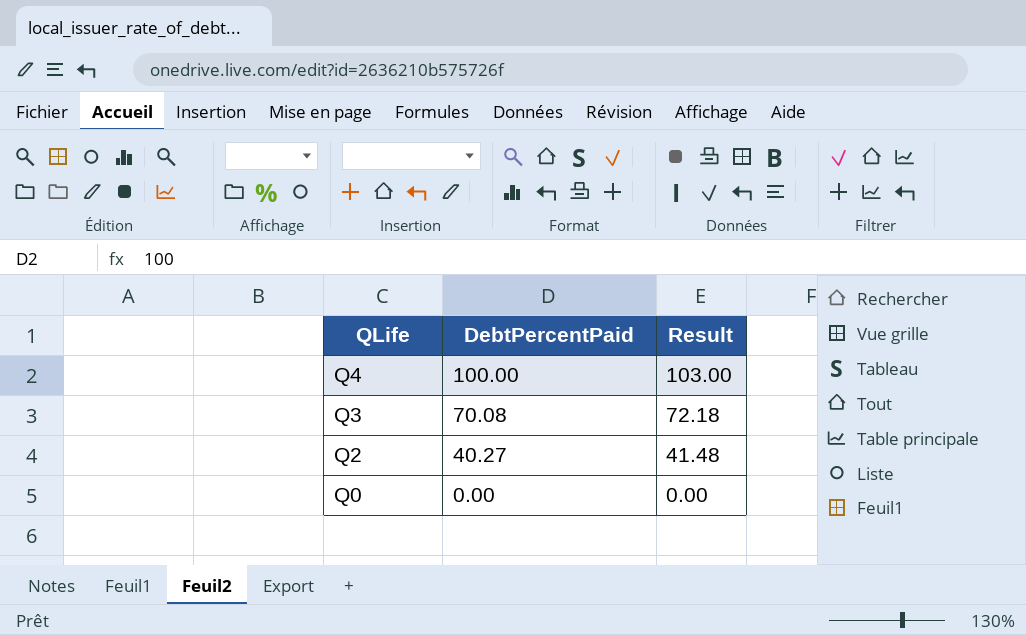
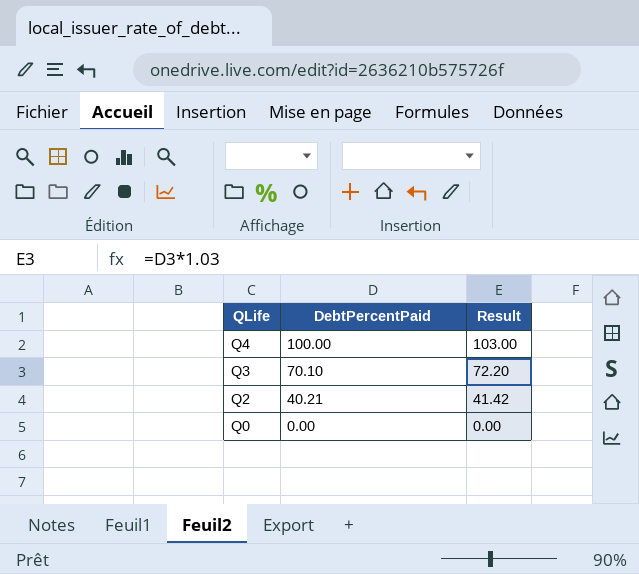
Q3 | DebtPercentPaid: 70.08 -> 70.10
Q3 | Result: 72.18 -> 72.20
Q2 | DebtPercentPaid: 40.27 -> 40.21
Q2 | Result: 41.48 -> 41.42

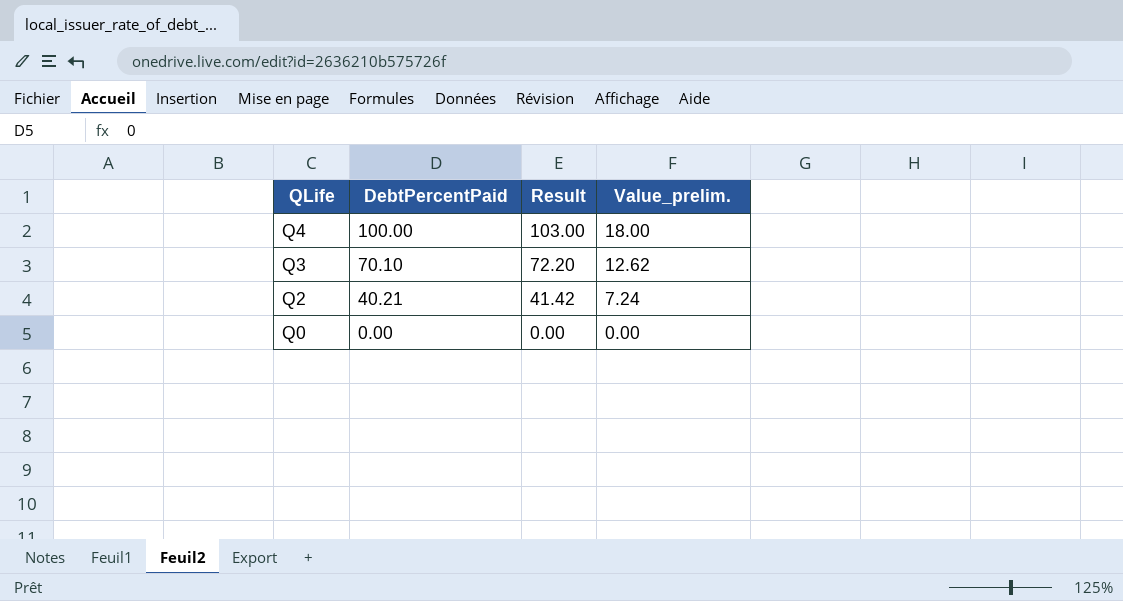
column Value_prelim. | formula: none -> [DebtPercentPaid] * 0.18

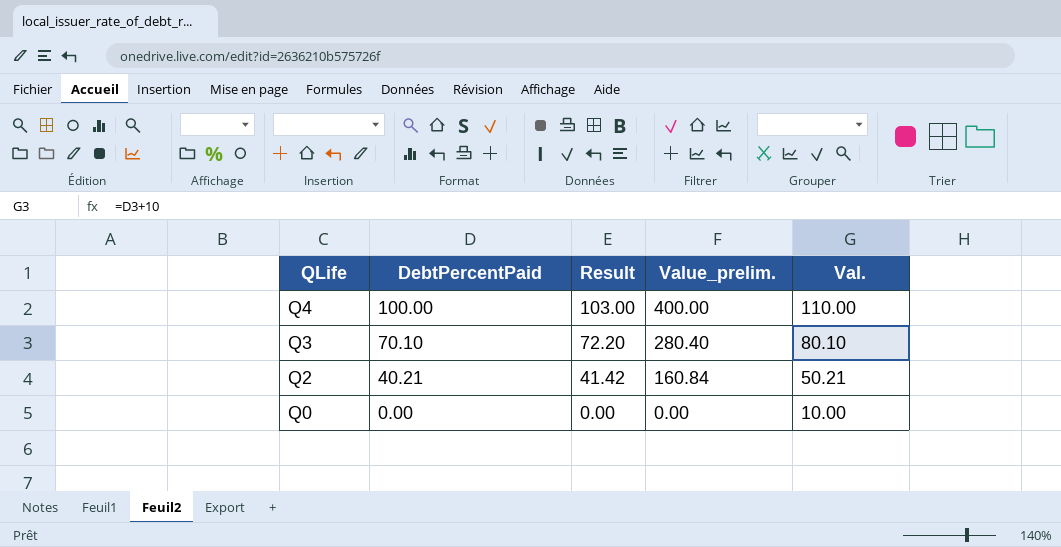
column Value_prelim. | formula: [DebtPercentPaid] * 0.18 -> [DebtPercentPaid] * 4
column Val. | formula: none -> [DebtPercentPaid] + 10

